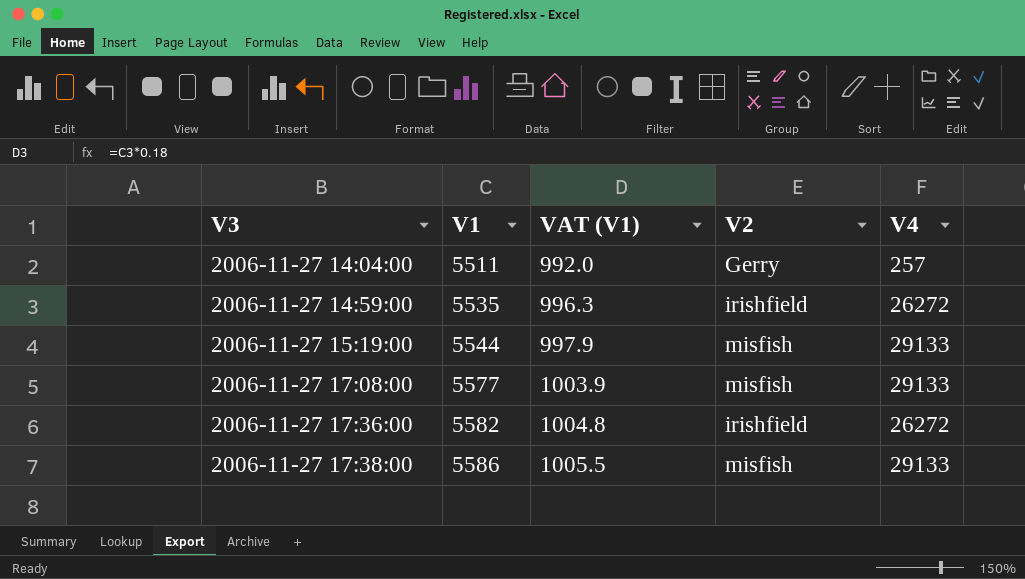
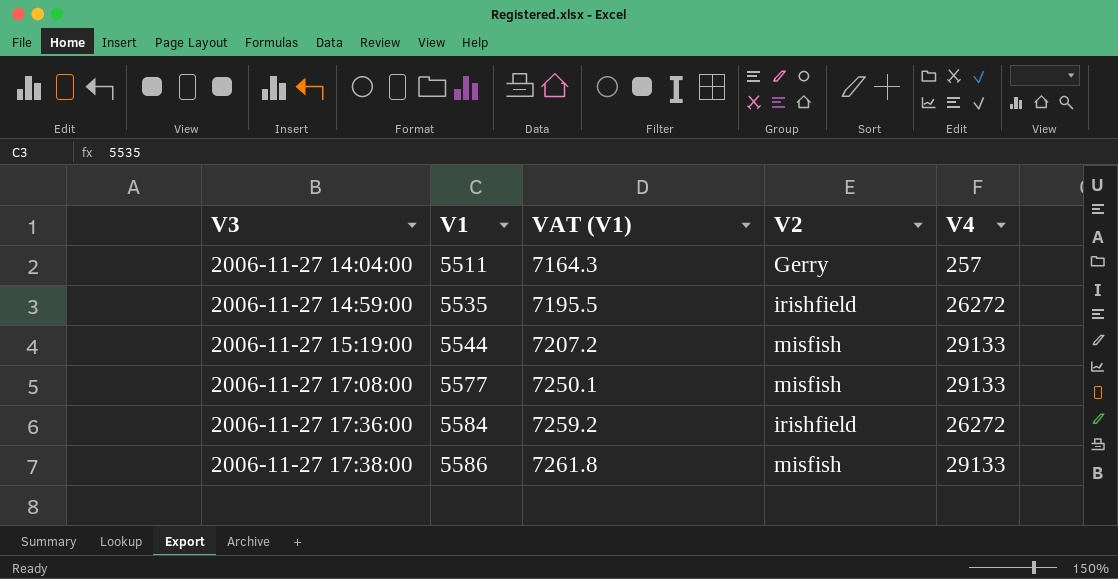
column VAT (V1) | formula: [V1] * 0.18 -> [V1] * 1.3
2006-11-27 17:36:00 | V1: 5582 -> 5584

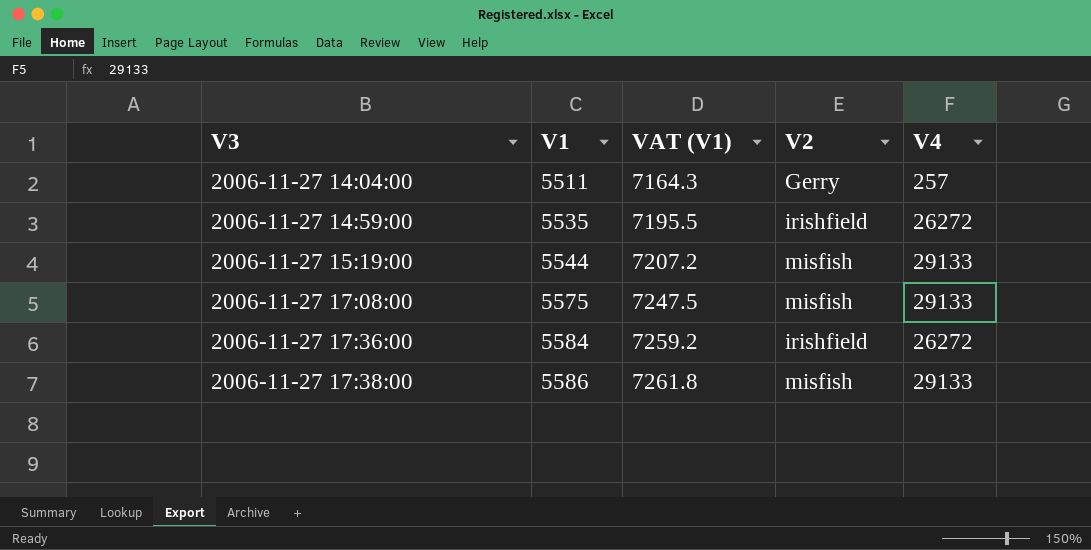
2006-11-27 17:08:00 | V1: 5577 -> 5575
2006-11-27 17:08:00 | VAT (V1): 7250.1 -> 7247.5

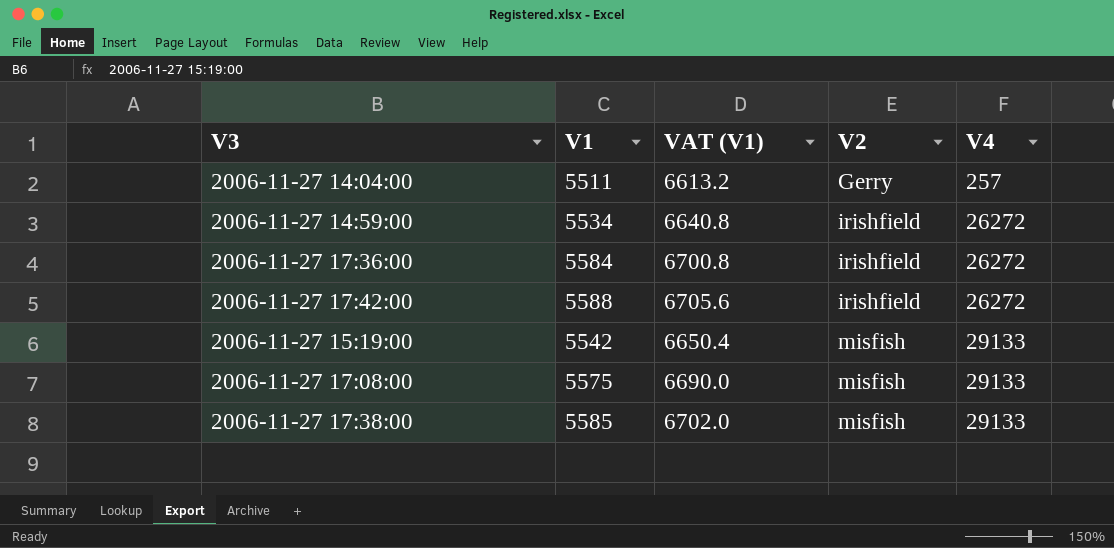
row order: V3 ascending -> V2 ascending
column VAT (V1) | formula: [V1] * 1.3 -> [V1] * 1.2
2006-11-27 14:59:00 | V1: 5535 -> 5534
row 2006-11-27 17:42:00: none -> 5588 | 6705.6 | irishfield | 26272
2006-11-27 15:19:00 | V1: 5544 -> 5542
2006-11-27 17:38:00 | V1: 5586 -> 5585

